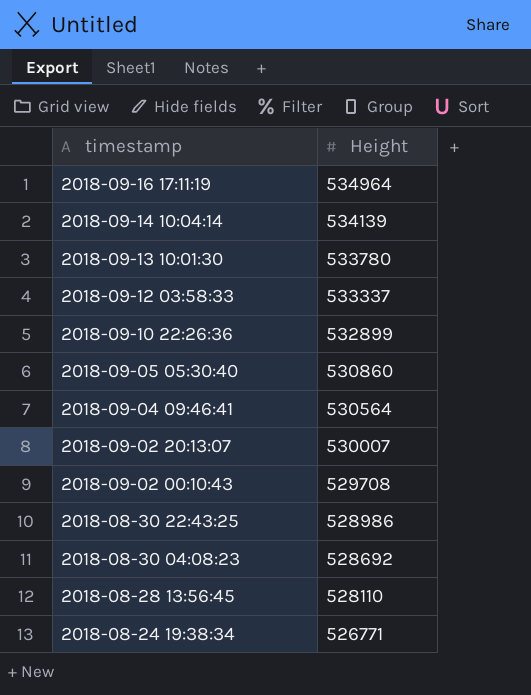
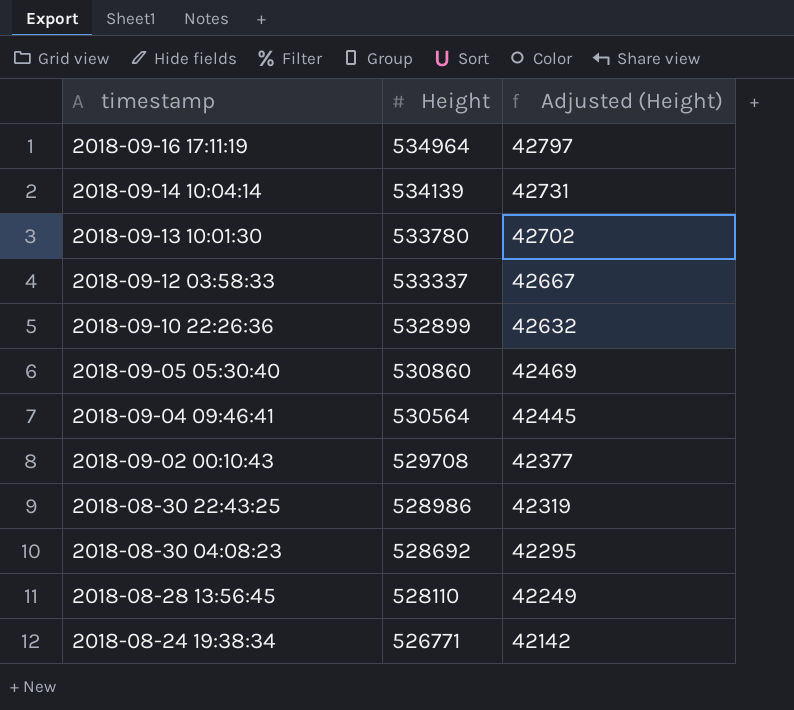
column Adjusted (Height) | formula: none -> [Height] * 0.08
row 2018-09-02 20:13:07: 530007 -> none

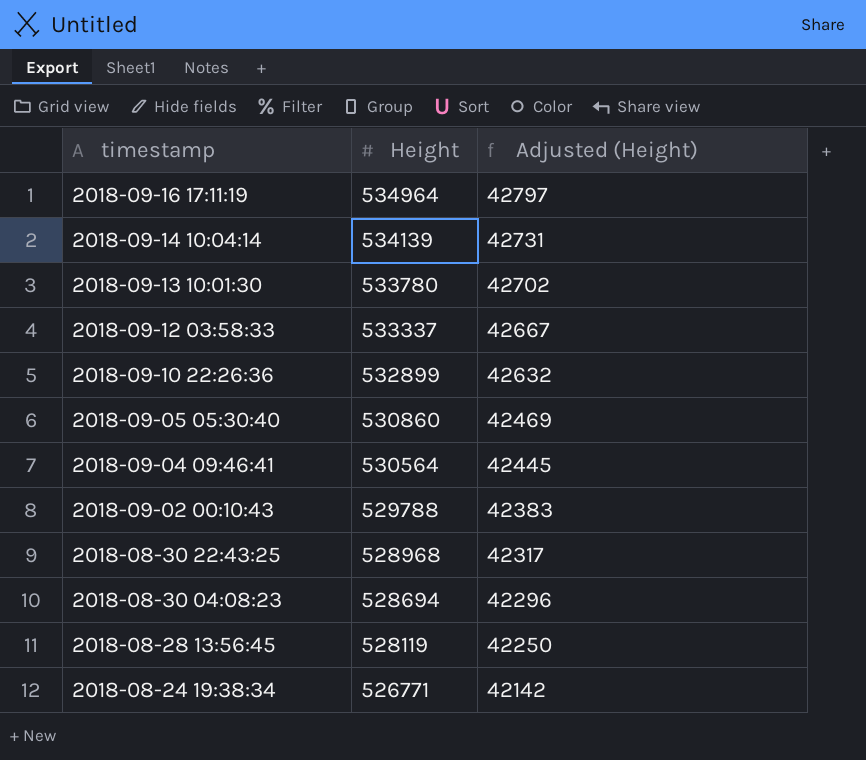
2018-09-02 00:10:43 | Height: 529708 -> 529788
2018-09-02 00:10:43 | Adjusted (Height): 42377 -> 42383
2018-08-30 22:43:25 | Height: 528986 -> 528968
2018-08-30 22:43:25 | Adjusted (Height): 42319 -> 42317
2018-08-30 04:08:23 | Height: 528692 -> 528694
2018-08-30 04:08:23 | Adjusted (Height): 42295 -> 42296
2018-08-28 13:56:45 | Height: 528110 -> 528119
2018-08-28 13:56:45 | Adjusted (Height): 42249 -> 42250

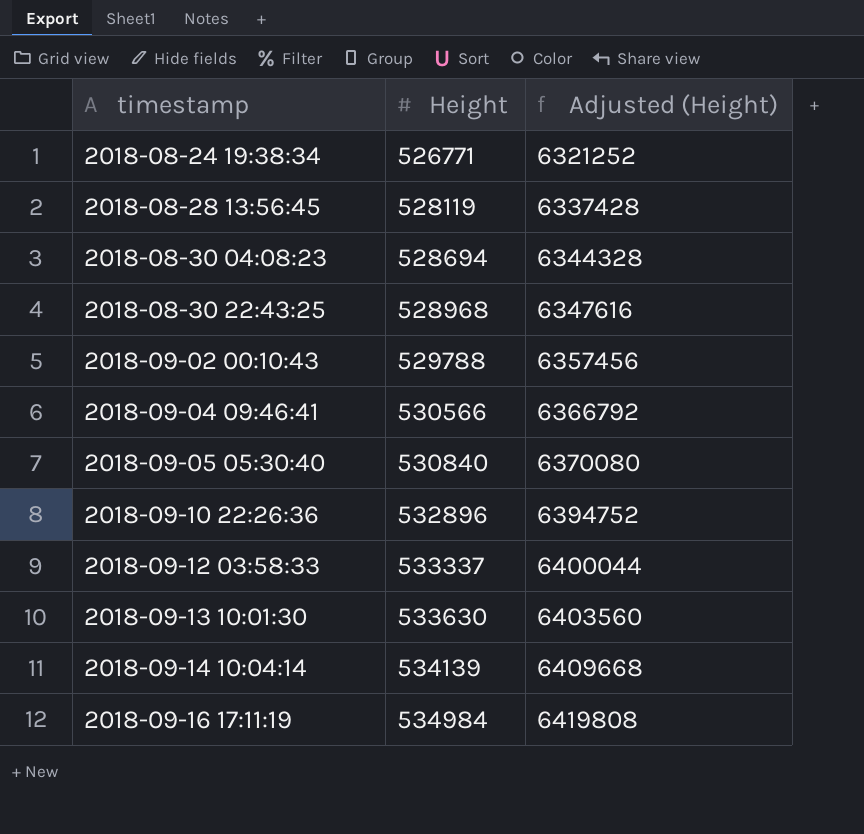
row order: timestamp descending -> timestamp ascending
column Adjusted (Height) | formula: [Height] * 0.08 -> [Height] * 12
2018-09-04 09:46:41 | Height: 530564 -> 530566
2018-09-05 05:30:40 | Height: 530860 -> 530840
2018-09-10 22:26:36 | Height: 532899 -> 532896
2018-09-13 10:01:30 | Height: 533780 -> 533630
2018-09-16 17:11:19 | Height: 534964 -> 534984

